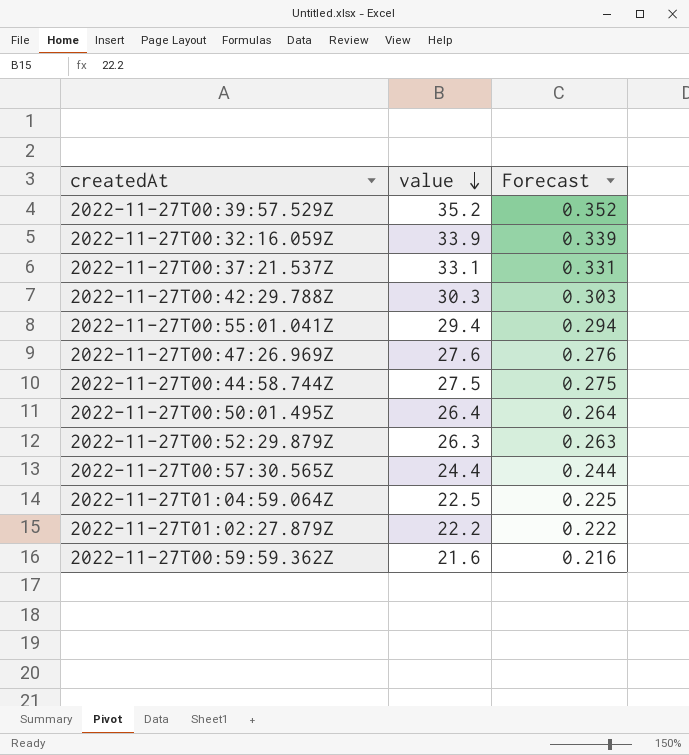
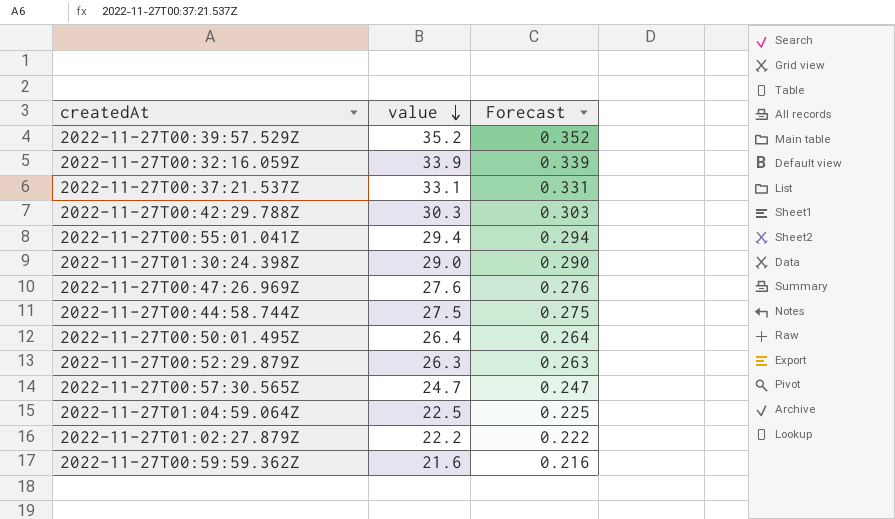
row 2022-11-27T01:30:24.398Z: none -> 29.0 | 0.290
2022-11-27T00:57:30.565Z | value: 24.4 -> 24.7
2022-11-27T00:57:30.565Z | Forecast: 0.244 -> 0.247

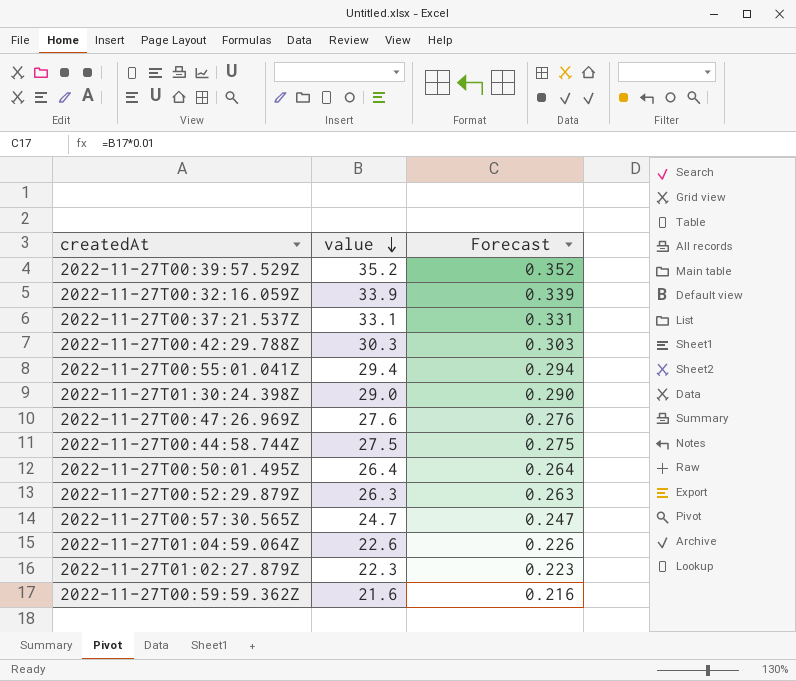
2022-11-27T01:04:59.064Z | value: 22.5 -> 22.6
2022-11-27T01:04:59.064Z | Forecast: 0.225 -> 0.226
2022-11-27T01:02:27.879Z | value: 22.2 -> 22.3
2022-11-27T01:02:27.879Z | Forecast: 0.222 -> 0.223

